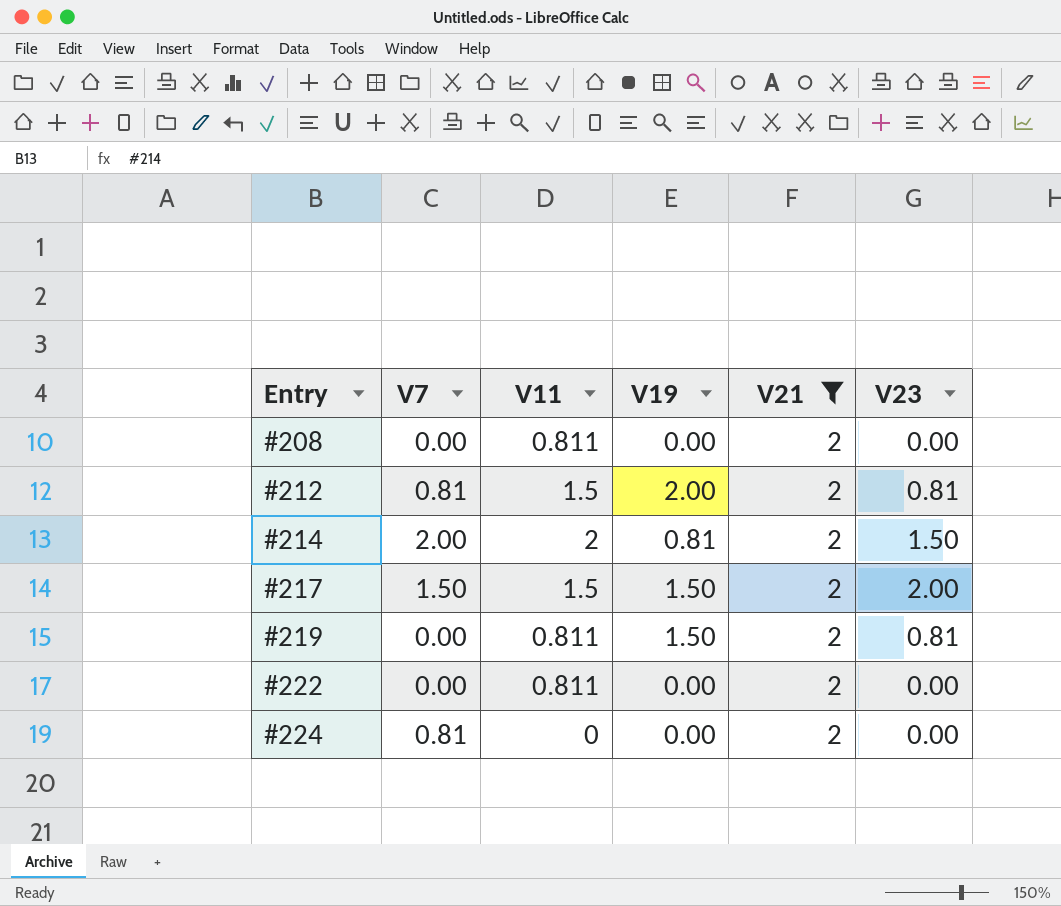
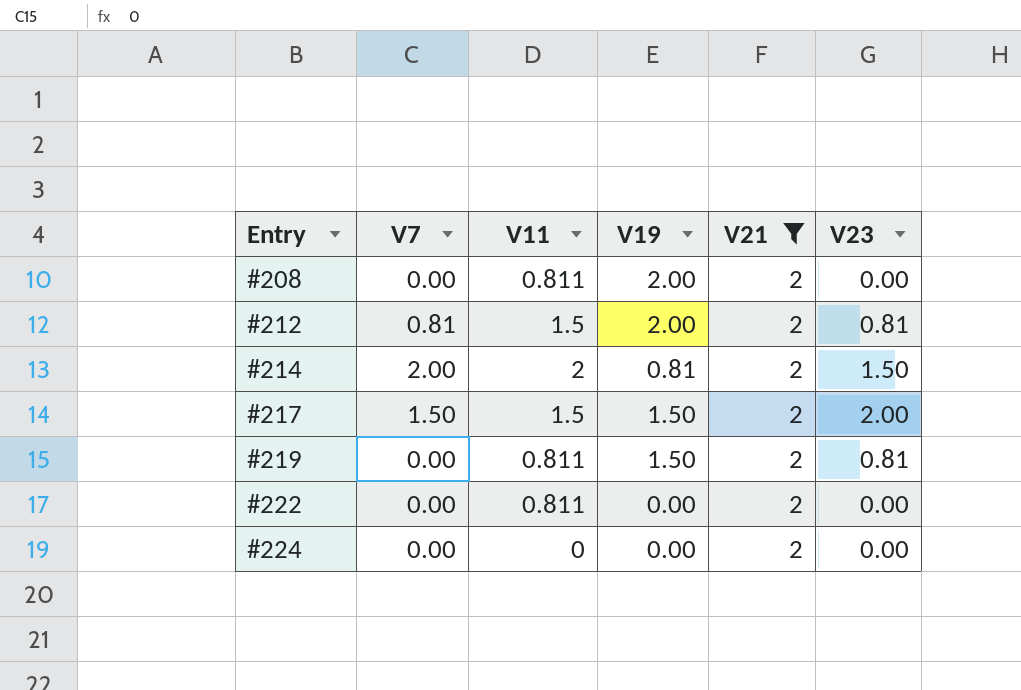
#208 | V19: 0.00 -> 2.00
#224 | V7: 0.81 -> 0.00

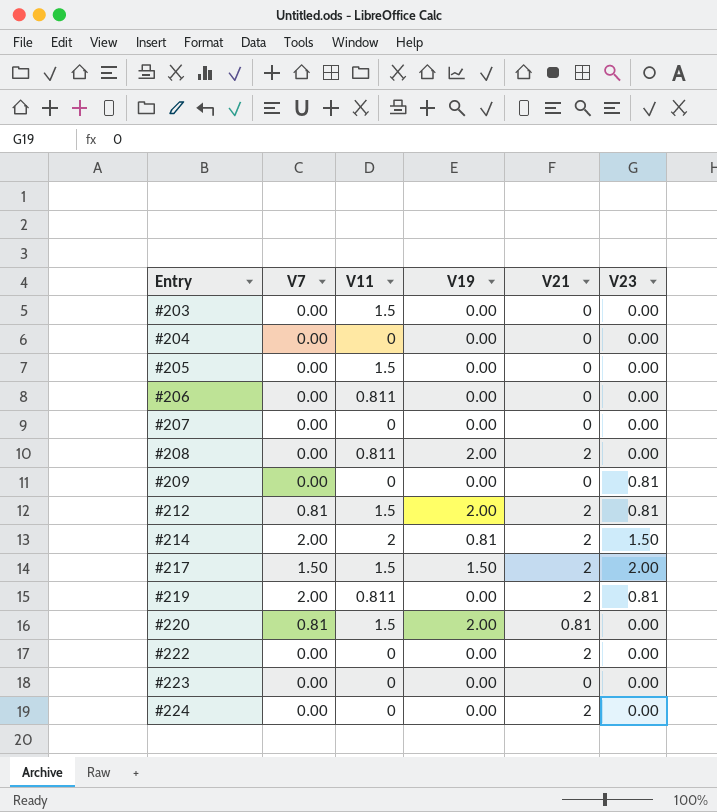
filter: V21 = 2 -> none
#219 | V7: 0.00 -> 2.00
#219 | V19: 1.50 -> 0.00
#222 | V11: 0.811 -> 0

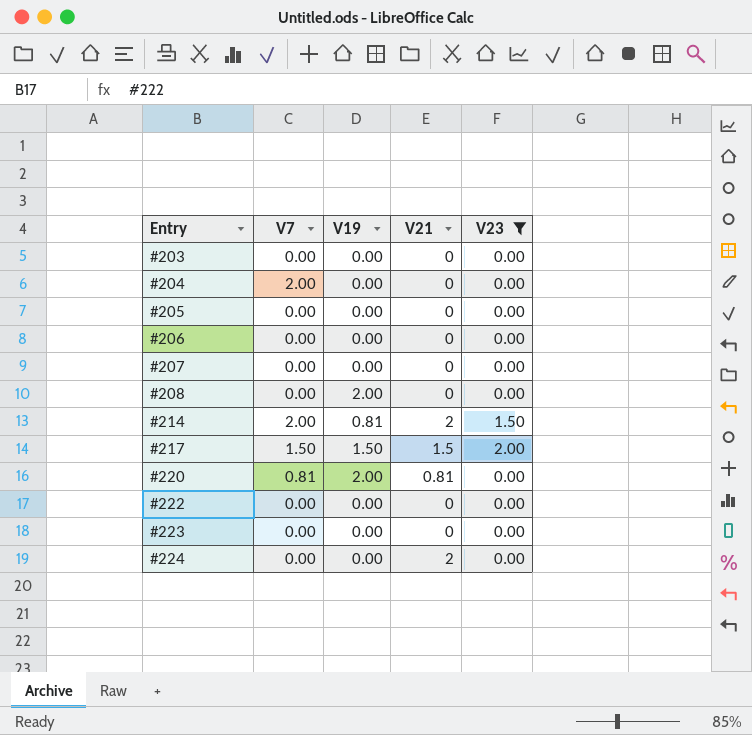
filter: none -> V23 != 0.81
column V11 | position: 3 -> none
#204 | V7: 0.00 -> 2.00
#208 | V21: 2 -> 0
#217 | V21: 2 -> 1.5
#222 | V21: 2 -> 0

